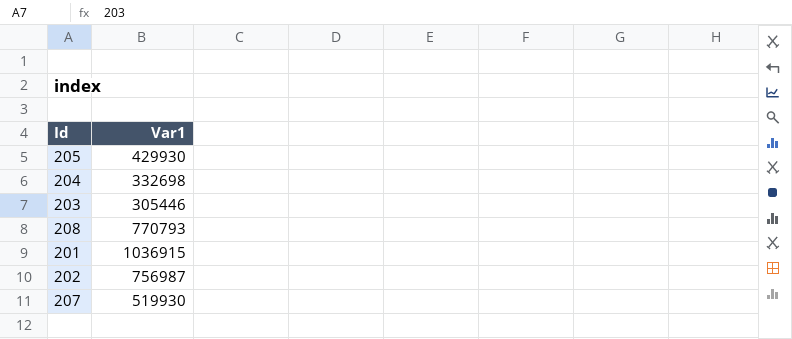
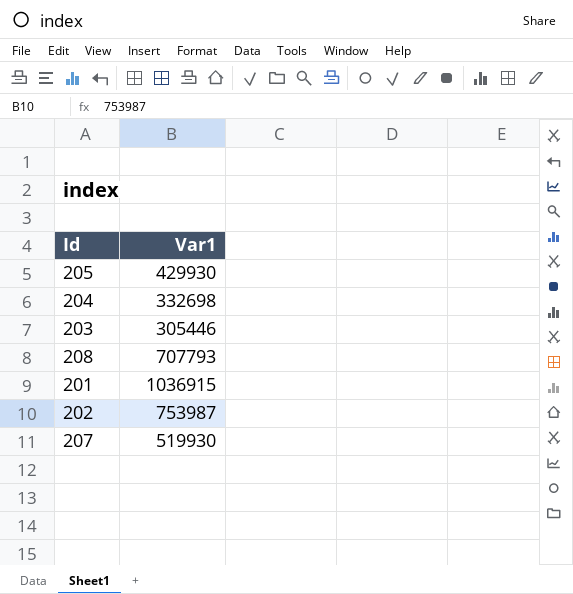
208 | Var1: 770793 -> 707793
202 | Var1: 756987 -> 753987

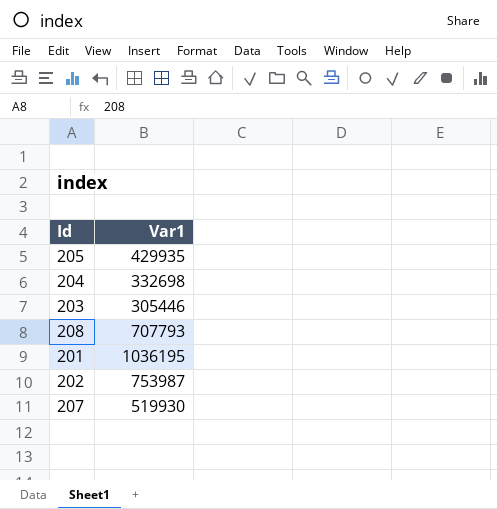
205 | Var1: 429930 -> 429935
201 | Var1: 1036915 -> 1036195

